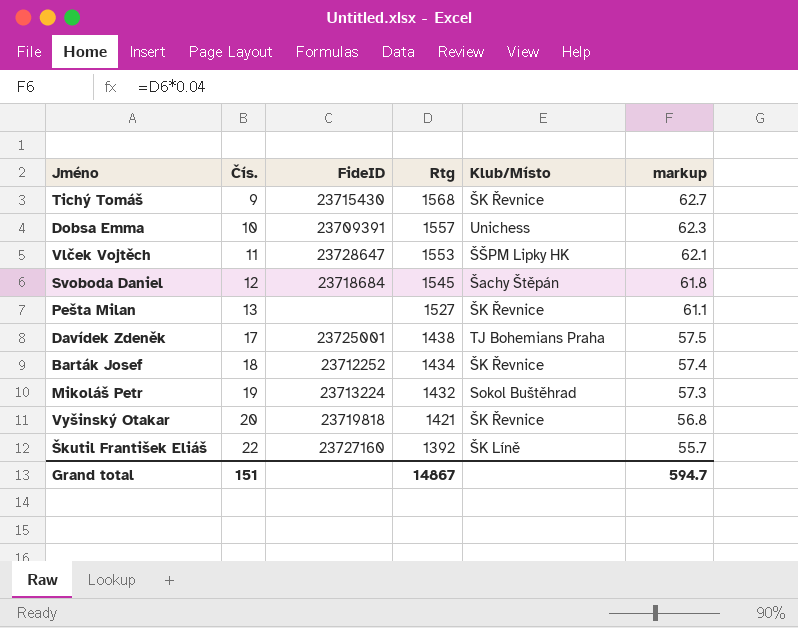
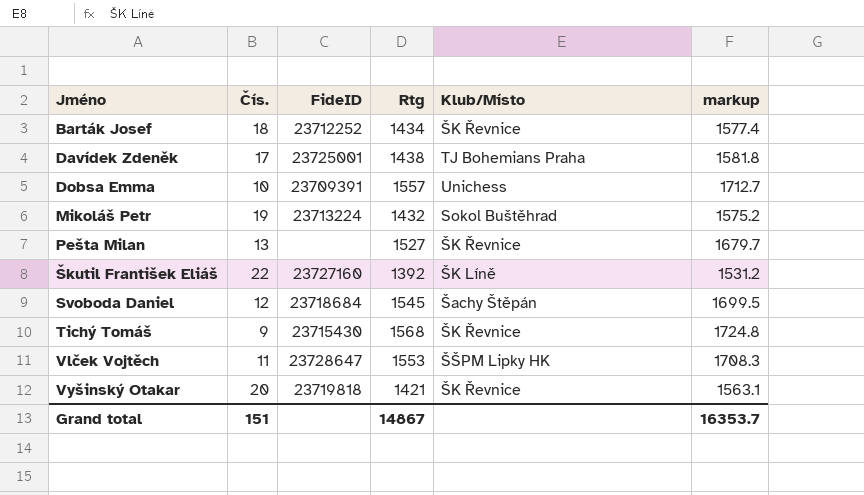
row order: Čís. ascending -> Jméno ascending
column markup | formula: [Rtg] * 0.04 -> [Rtg] * 1.1
Grand total | markup: 594.7 -> 16353.7

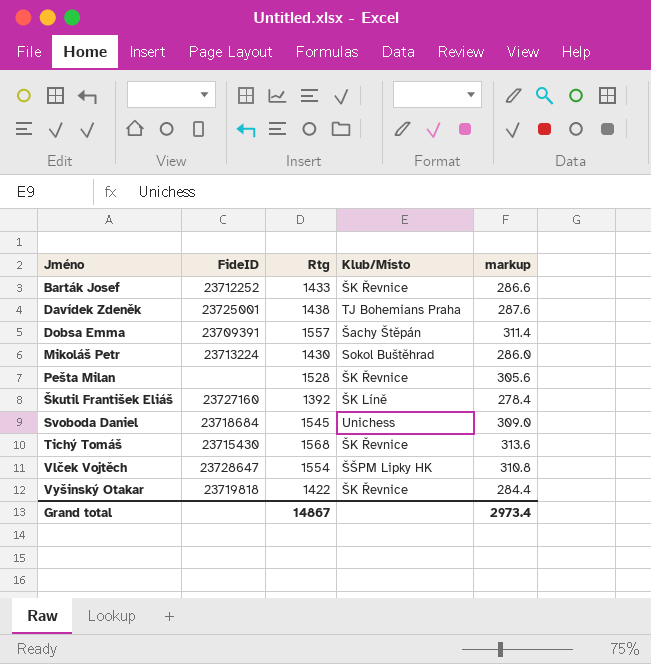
column Čís. | position: 2 -> none
column markup | formula: [Rtg] * 1.1 -> [Rtg] * 0.2
Barták Josef | Rtg: 1434 -> 1433
Dobsa Emma | Klub/Místo: Unichess -> Šachy Štěpán
Mikoláš Petr | Rtg: 1432 -> 1430
Pešta Milan | Rtg: 1527 -> 1528
Svoboda Daniel | Klub/Místo: Šachy Štěpán -> Unichess
Vlček Vojtěch | Rtg: 1553 -> 1554
Vyšinský Otakar | Rtg: 1421 -> 1422
Grand total | markup: 16353.7 -> 2973.4

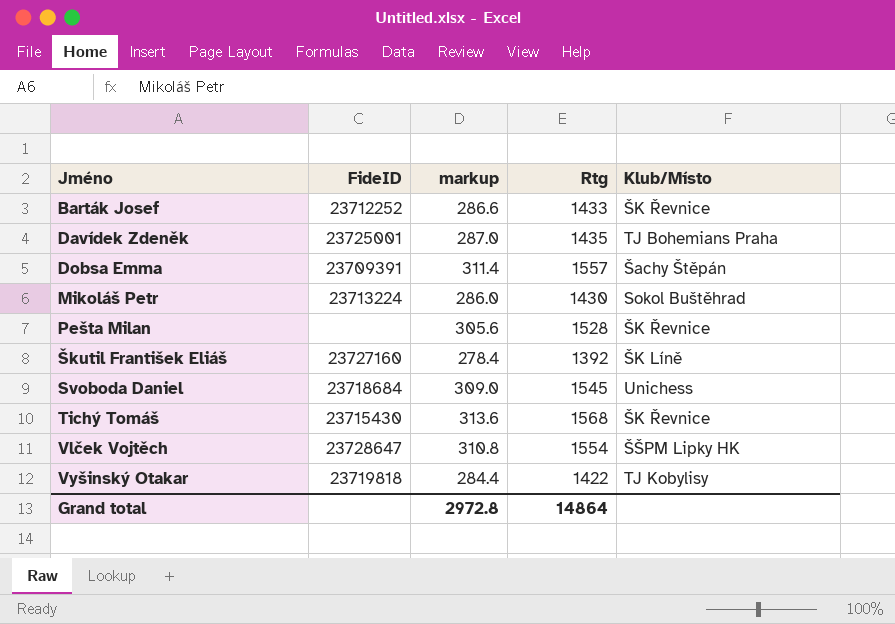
column markup | position: 5 -> 3
Davídek Zdeněk | markup: 287.6 -> 287.0
Davídek Zdeněk | Rtg: 1438 -> 1435
Vyšinský Otakar | Klub/Místo: ŠK Řevnice -> TJ Kobylisy
Grand total | markup: 2973.4 -> 2972.8
Grand total | Rtg: 14867 -> 14864

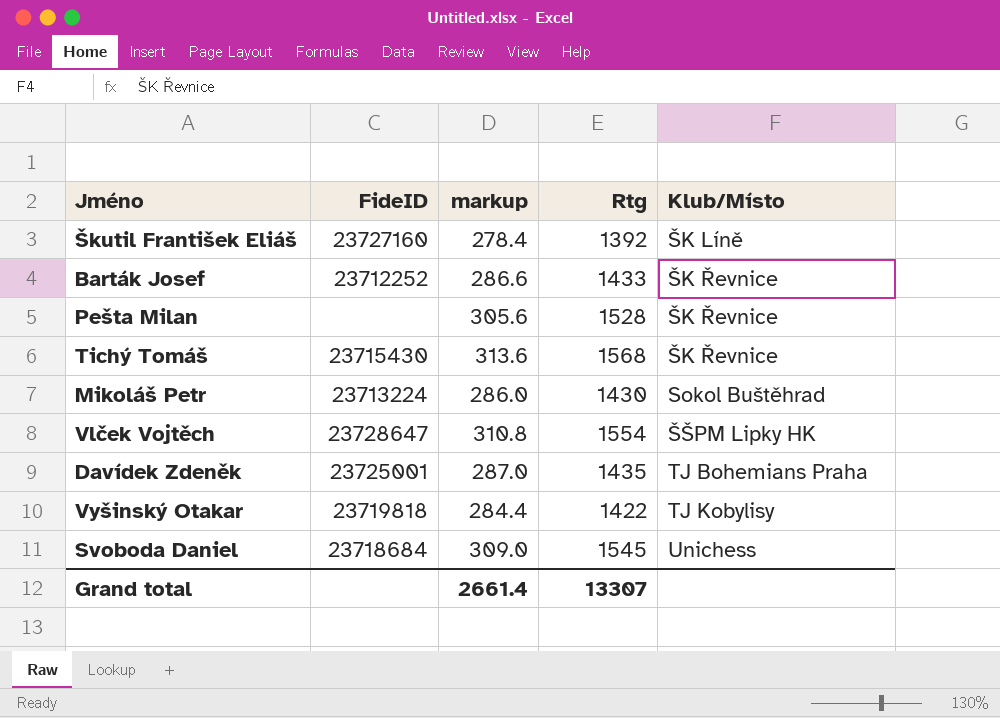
row order: Jméno ascending -> Klub/Místo ascending
row Dobsa Emma: 23709391 | 311.4 | 1557 | Šachy Štěpán -> none
Grand total | markup: 2972.8 -> 2661.4
Grand total | Rtg: 14864 -> 13307

